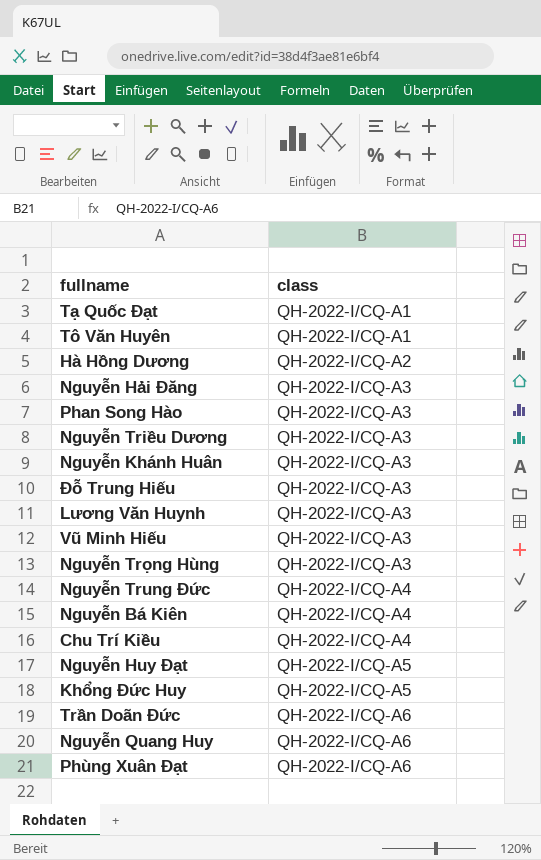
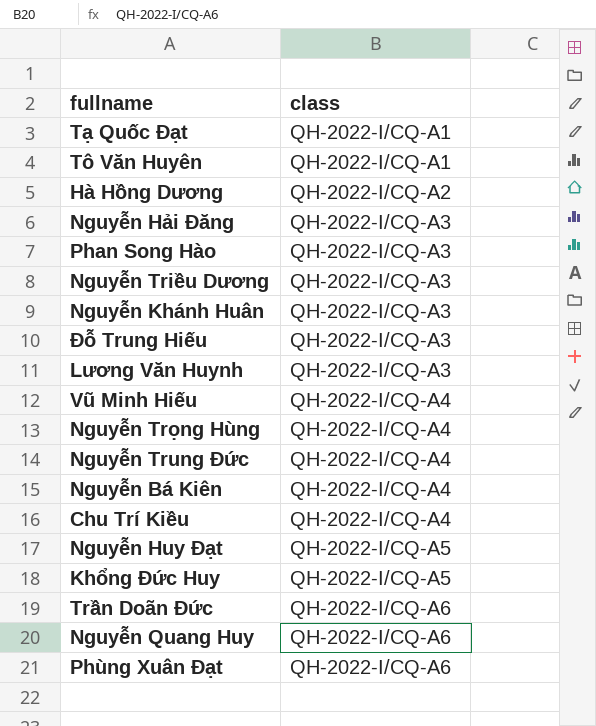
Vũ Minh Hiếu | class: QH-2022-I/CQ-A3 -> QH-2022-I/CQ-A4
Nguyễn Trọng Hùng | class: QH-2022-I/CQ-A3 -> QH-2022-I/CQ-A4

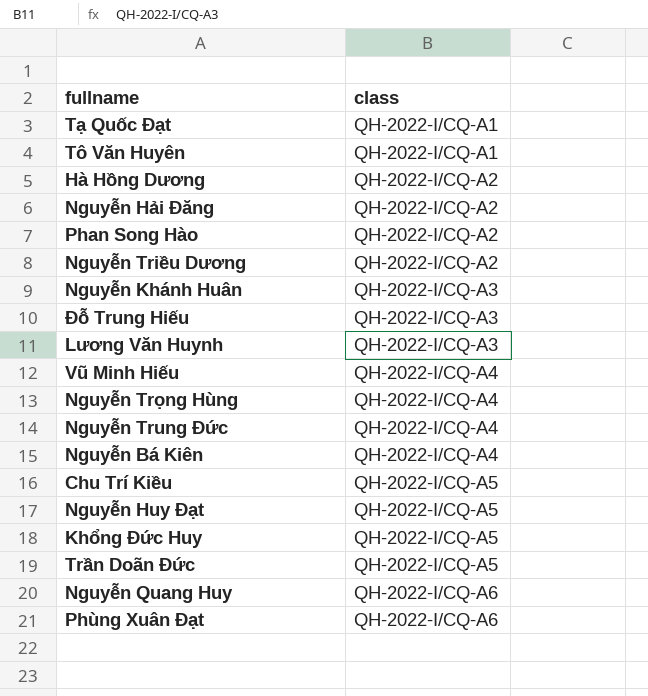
Nguyễn Hải Đăng | class: QH-2022-I/CQ-A3 -> QH-2022-I/CQ-A2
Phan Song Hào | class: QH-2022-I/CQ-A3 -> QH-2022-I/CQ-A2
Nguyễn Triều Dương | class: QH-2022-I/CQ-A3 -> QH-2022-I/CQ-A2
Chu Trí Kiều | class: QH-2022-I/CQ-A4 -> QH-2022-I/CQ-A5
Trần Doãn Đức | class: QH-2022-I/CQ-A6 -> QH-2022-I/CQ-A5

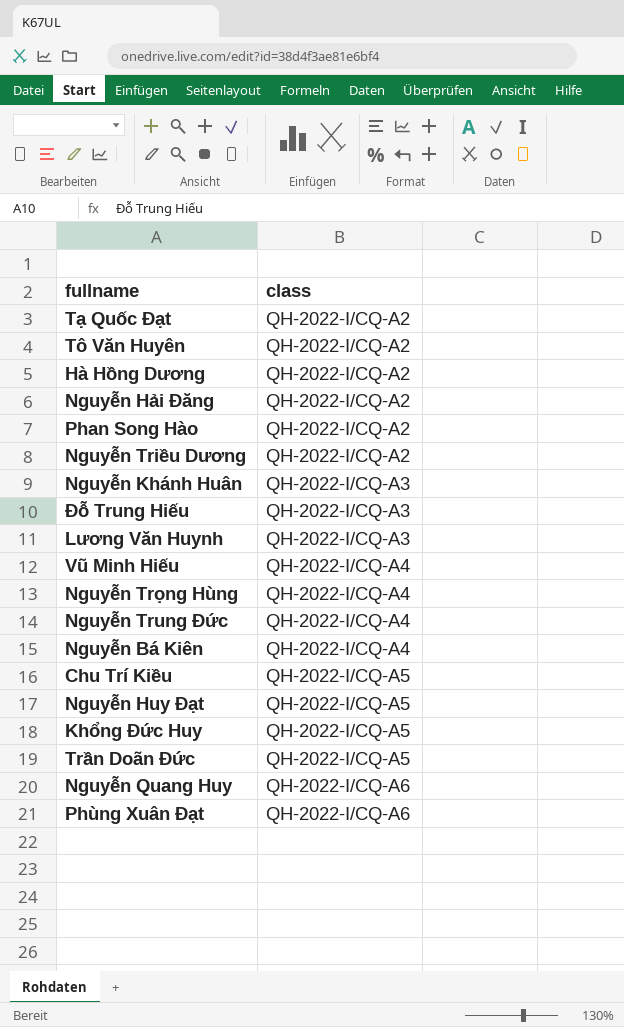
Tạ Quốc Đạt | class: QH-2022-I/CQ-A1 -> QH-2022-I/CQ-A2
Tô Văn Huyên | class: QH-2022-I/CQ-A1 -> QH-2022-I/CQ-A2

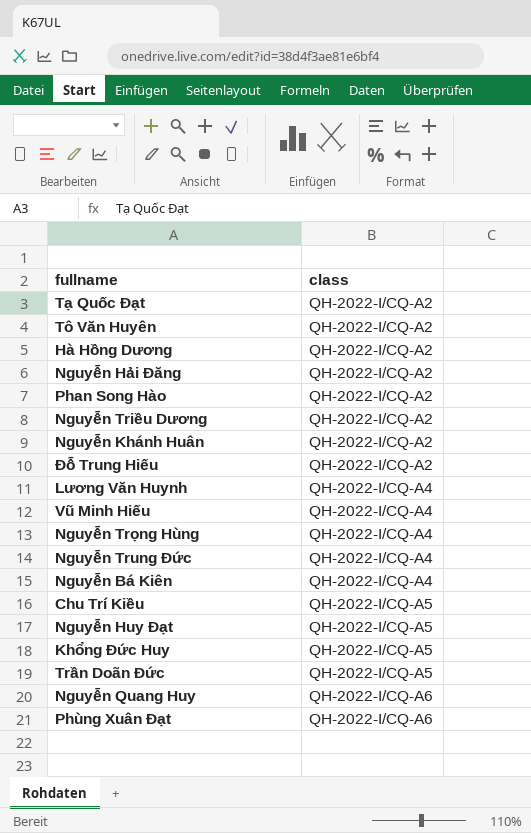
Nguyễn Khánh Huân | class: QH-2022-I/CQ-A3 -> QH-2022-I/CQ-A2
Đỗ Trung Hiếu | class: QH-2022-I/CQ-A3 -> QH-2022-I/CQ-A2
Lương Văn Huynh | class: QH-2022-I/CQ-A3 -> QH-2022-I/CQ-A4

